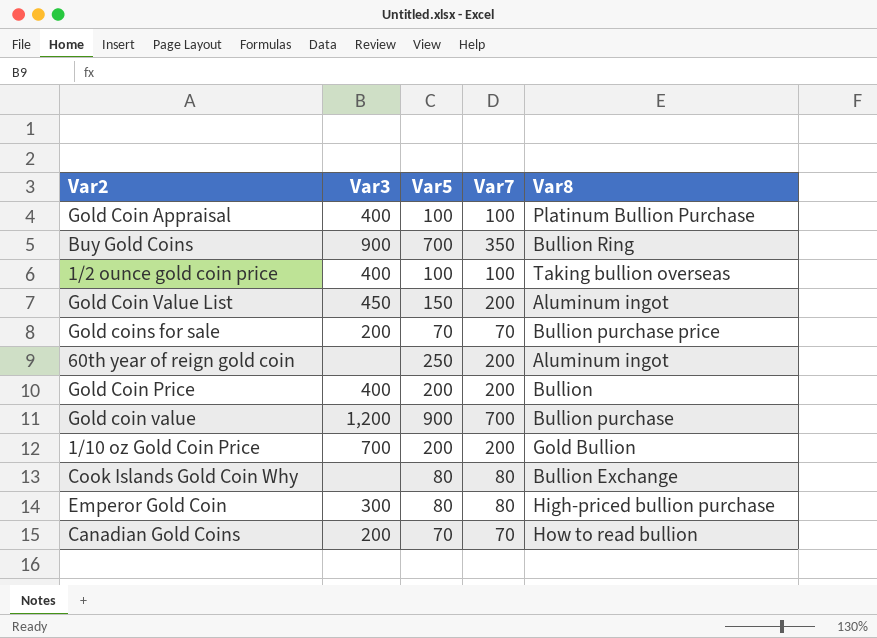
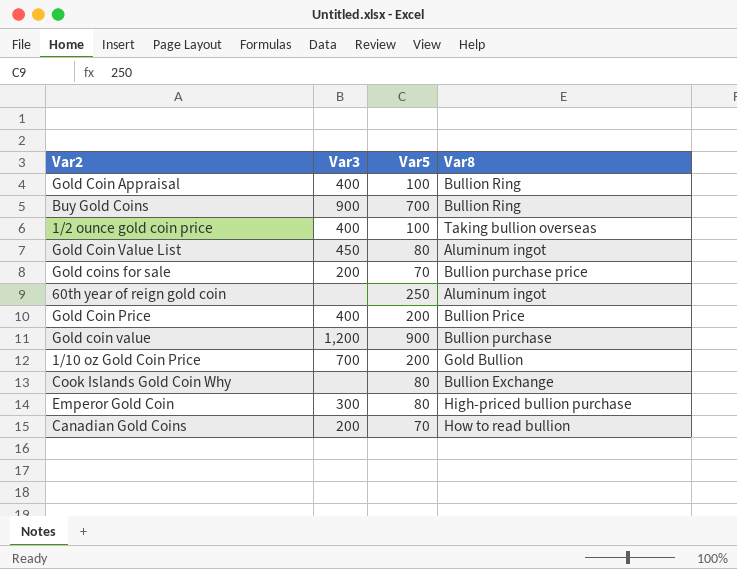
column Var7 | position: 4 -> none
Gold Coin Appraisal | Var8: Platinum Bullion Purchase -> Bullion Ring
Gold Coin Value List | Var5: 150 -> 80
Gold Coin Price | Var8: Bullion -> Bullion Price

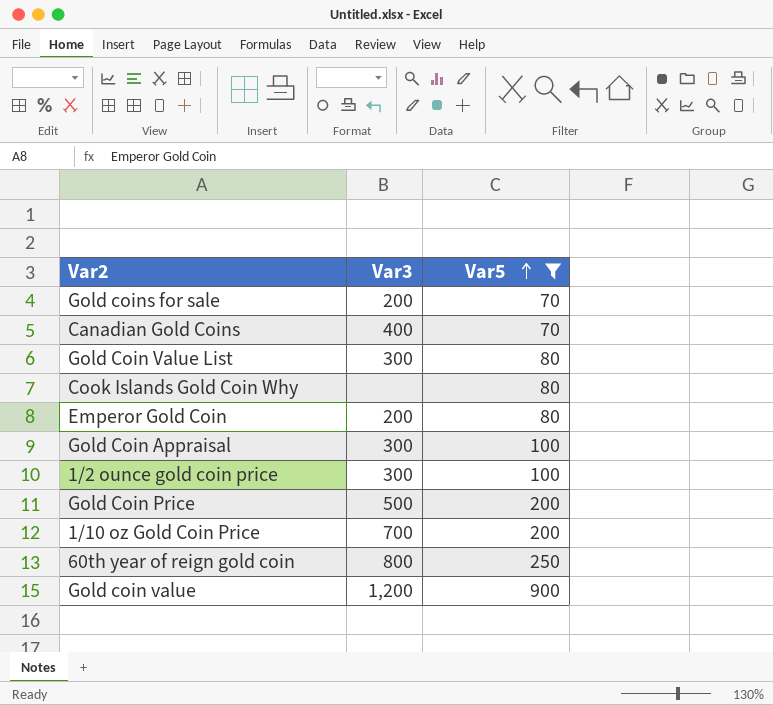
filter: none -> Var5 != 700
row order: none -> Var5 ascending
column Var8 | position: 4 -> none
Canadian Gold Coins | Var3: 200 -> 400
Gold Coin Value List | Var3: 450 -> 300
Emperor Gold Coin | Var3: 300 -> 200
Gold Coin Appraisal | Var3: 400 -> 300
1/2 ounce gold coin price | Var3: 400 -> 300
Gold Coin Price | Var3: 400 -> 500
60th year of reign gold coin | Var3: none -> 800

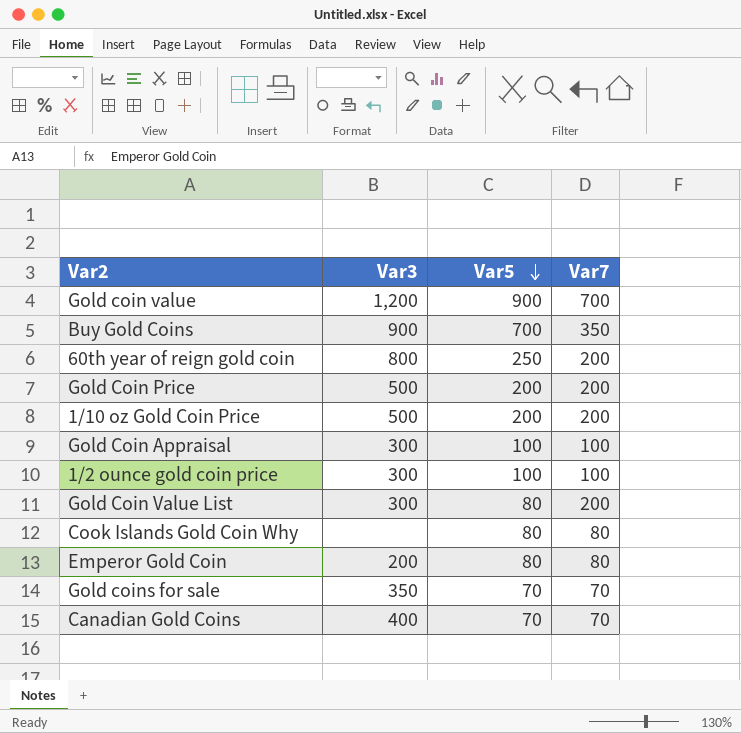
filter: Var5 != 700 -> none
row order: Var5 ascending -> Var5 descending
column Var7 | position: none -> 4
1/10 oz Gold Coin Price | Var3: 700 -> 500
Gold coins for sale | Var3: 200 -> 350

